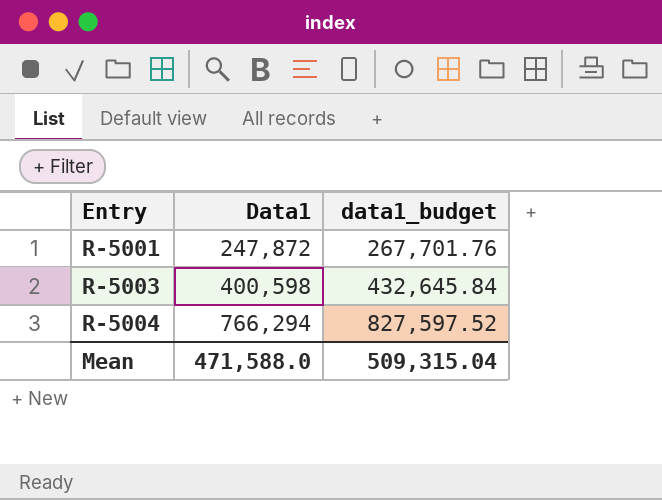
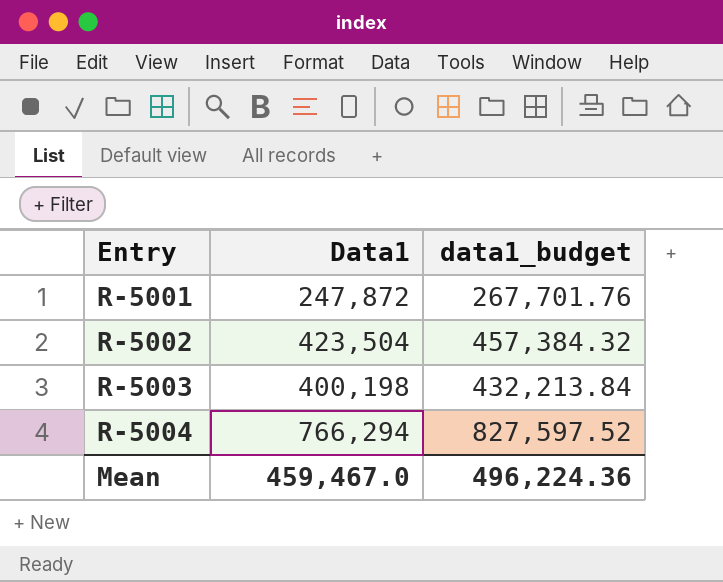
row R-5002: none -> 423,504 | 457,384.32
R-5003 | Data1: 400,598 -> 400,198
R-5003 | data1_budget: 432,645.84 -> 432,213.84
Mean | Data1: 471,588.0 -> 459,467.0
Mean | data1_budget: 509,315.04 -> 496,224.36

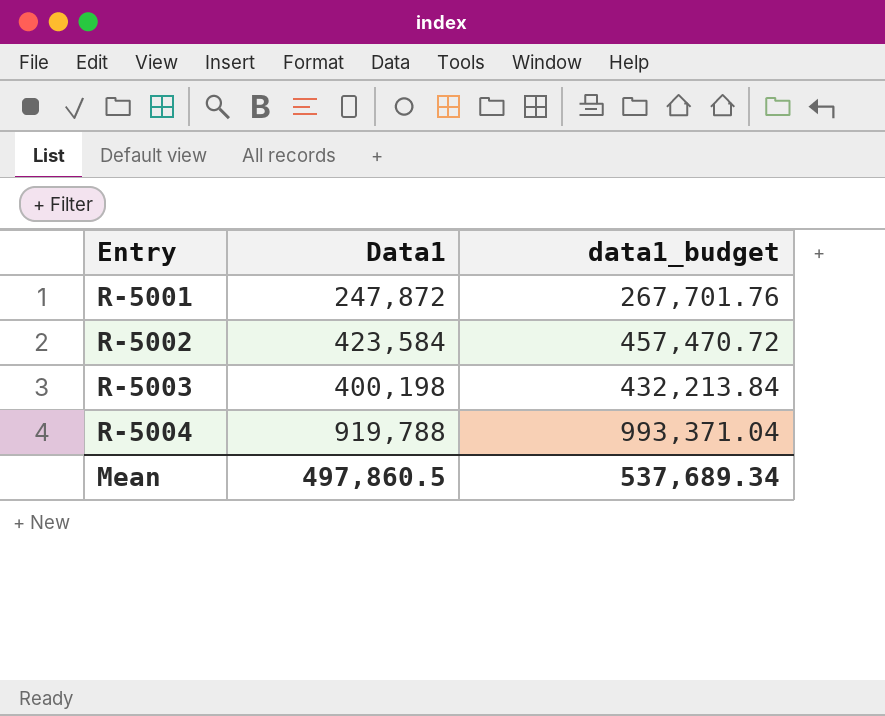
R-5002 | Data1: 423,504 -> 423,584
R-5002 | data1_budget: 457,384.32 -> 457,470.72
R-5004 | Data1: 766,294 -> 919,788
R-5004 | data1_budget: 827,597.52 -> 993,371.04
Mean | Data1: 459,467.0 -> 497,860.5
Mean | data1_budget: 496,224.36 -> 537,689.34

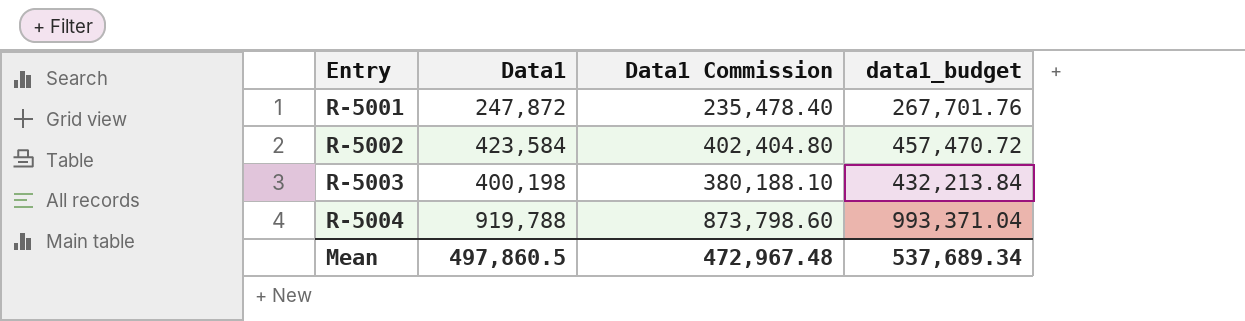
column Data1 Commission | formula: none -> [Data1] * 0.95

